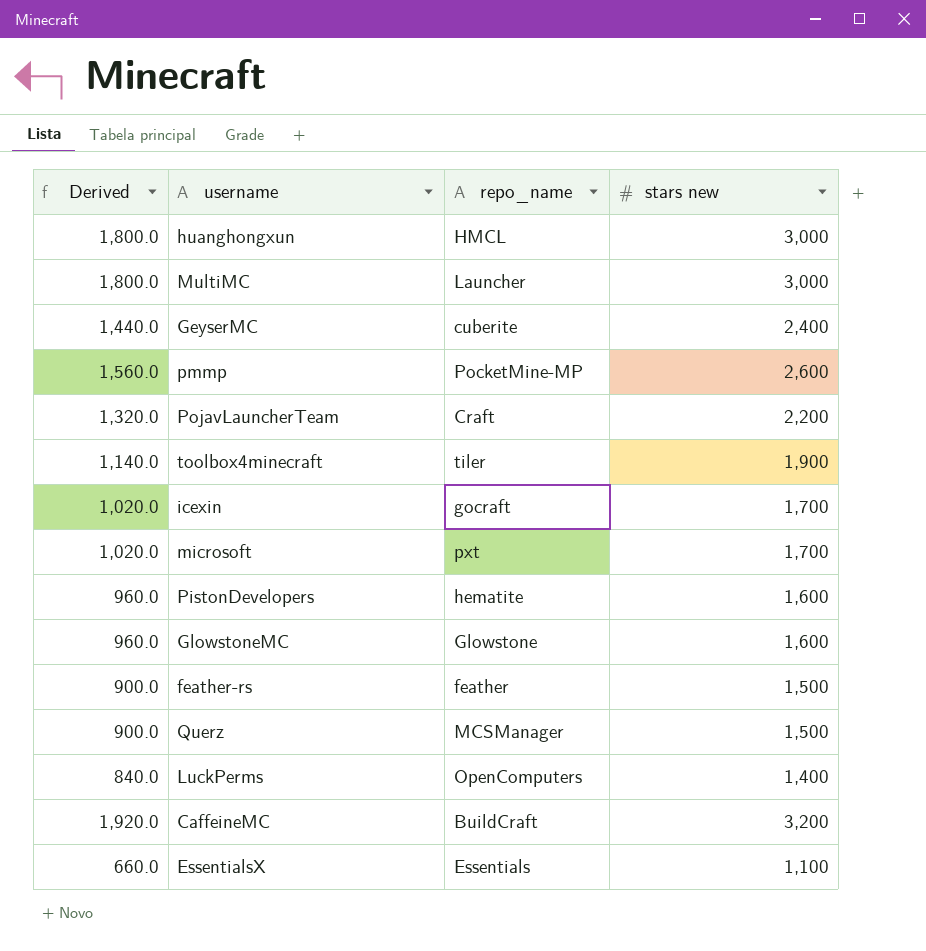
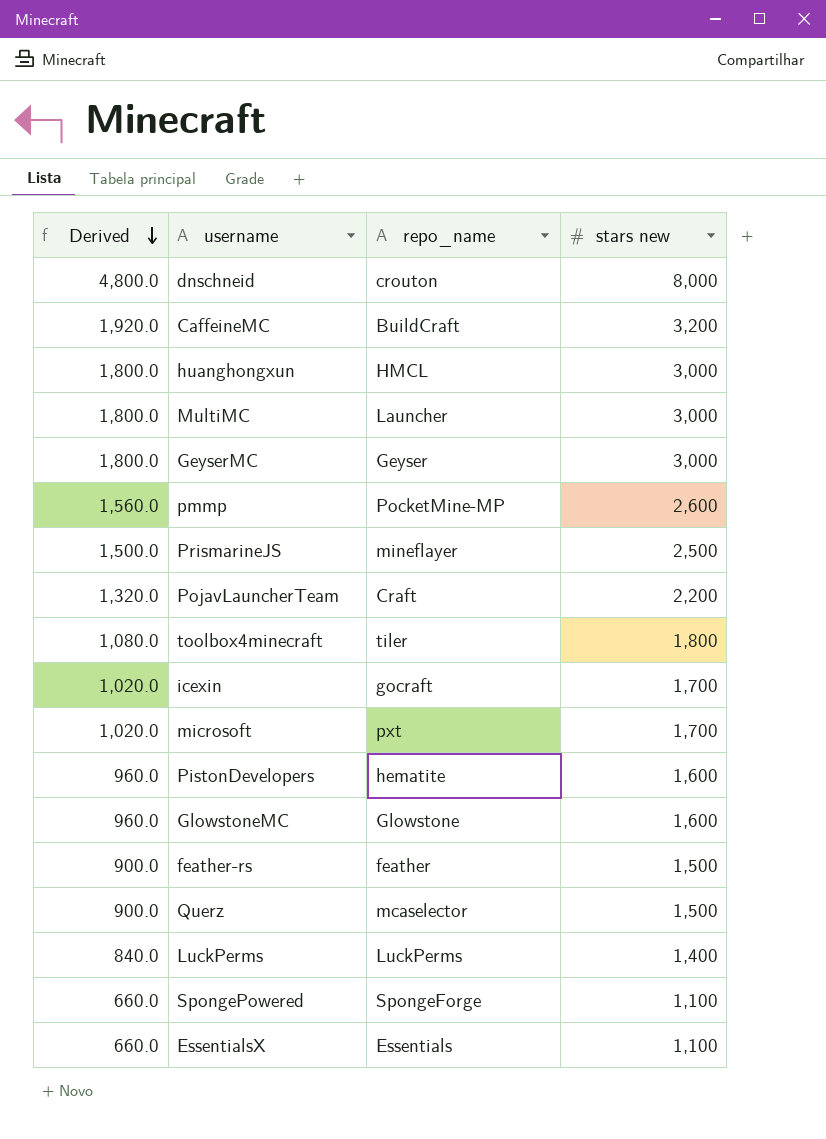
row order: none -> Derived descending
row dnschneid: none -> 4,800.0 | crouton | 8,000
GeyserMC | Derived: 1,440.0 -> 1,800.0
GeyserMC | repo_name: cuberite -> Geyser
GeyserMC | stars new: 2,400 -> 3,000
row PrismarineJS: none -> 1,500.0 | mineflayer | 2,500
toolbox4minecraft | Derived: 1,140.0 -> 1,080.0
toolbox4minecraft | stars new: 1,900 -> 1,800
Querz | repo_name: MCSManager -> mcaselector
LuckPerms | repo_name: OpenComputers -> LuckPerms
row SpongePowered: none -> 660.0 | SpongeForge | 1,100

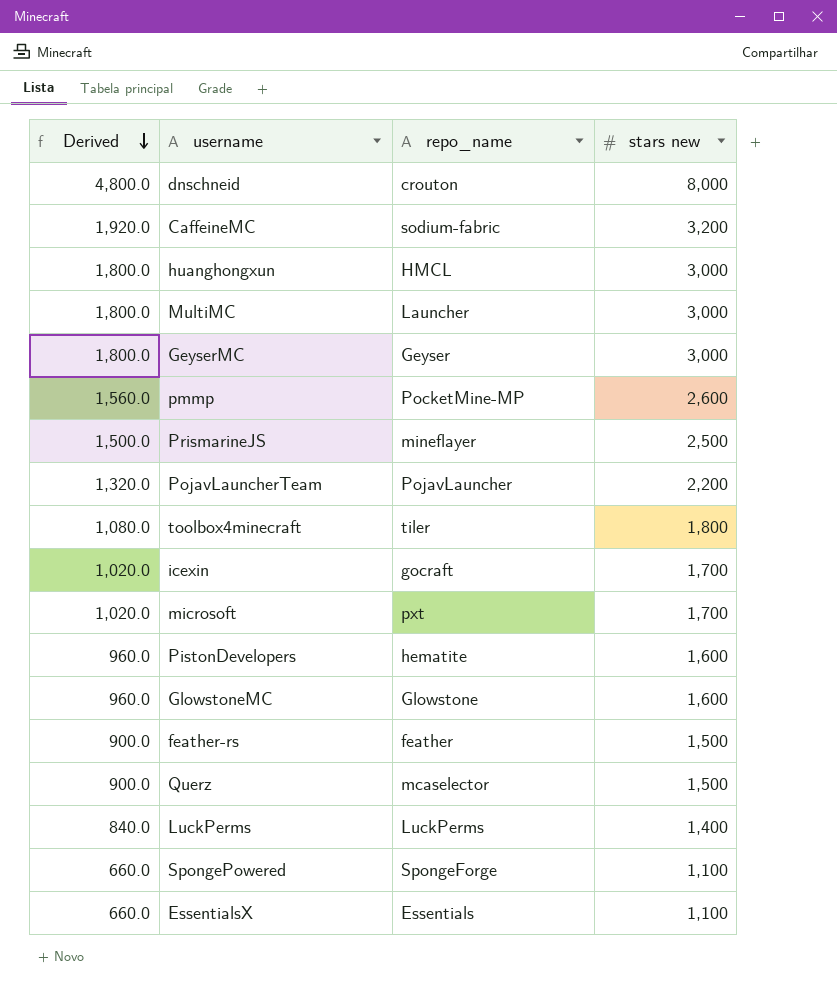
CaffeineMC | repo_name: BuildCraft -> sodium-fabric
PojavLauncherTeam | repo_name: Craft -> PojavLauncher

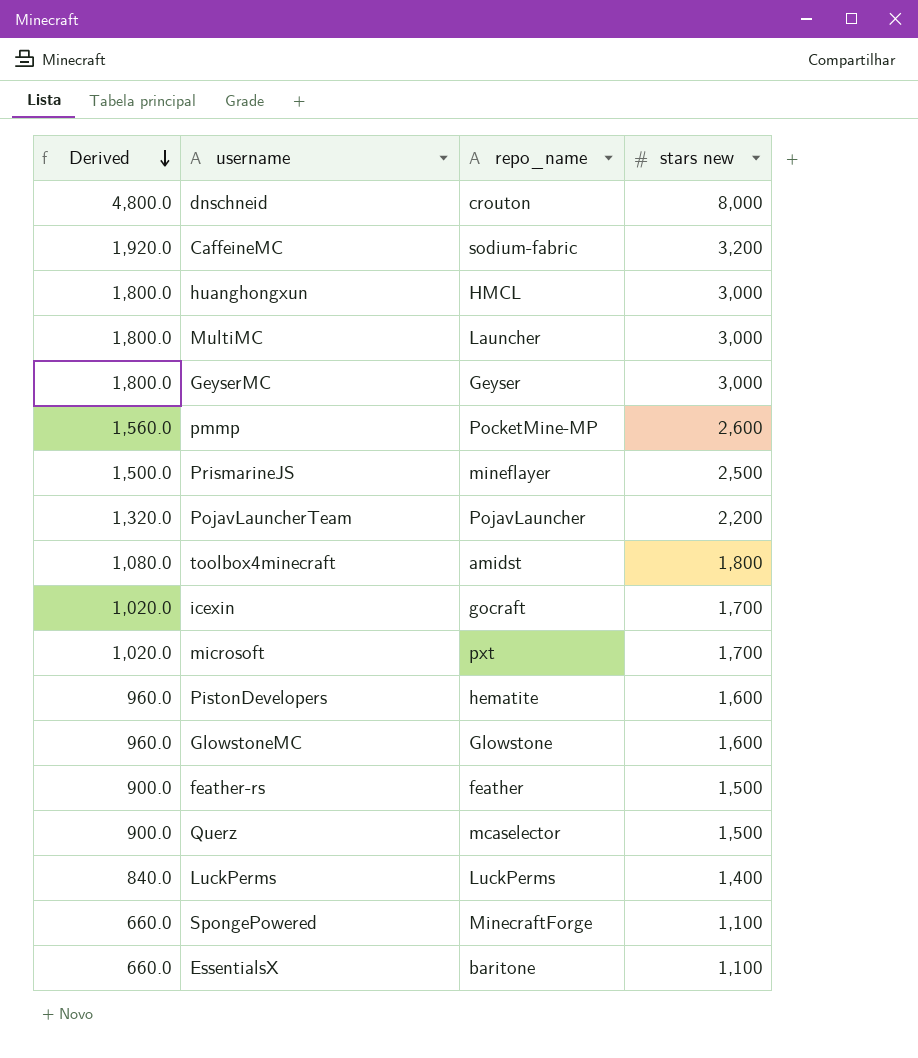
toolbox4minecraft | repo_name: tiler -> amidst
SpongePowered | repo_name: SpongeForge -> MinecraftForge
EssentialsX | repo_name: Essentials -> baritone

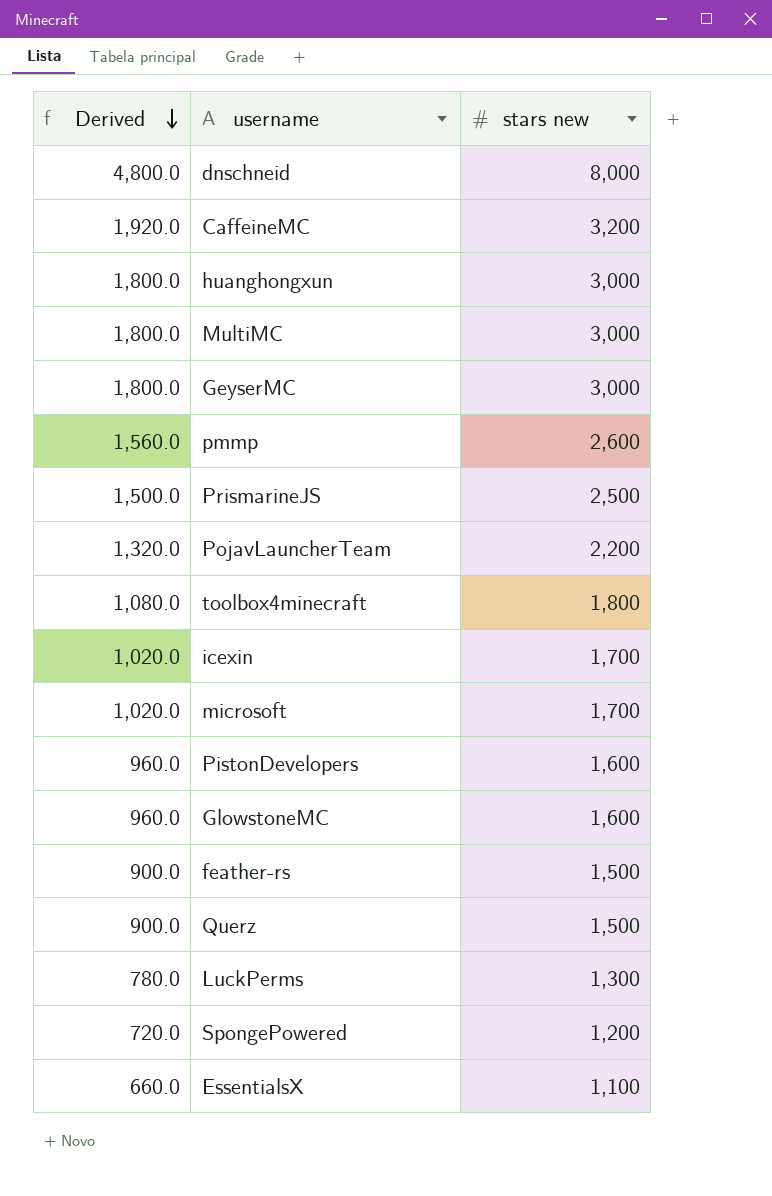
column repo_name | position: 3 -> none
LuckPerms | Derived: 840.0 -> 780.0
LuckPerms | stars new: 1,400 -> 1,300
SpongePowered | Derived: 660.0 -> 720.0
SpongePowered | stars new: 1,100 -> 1,200

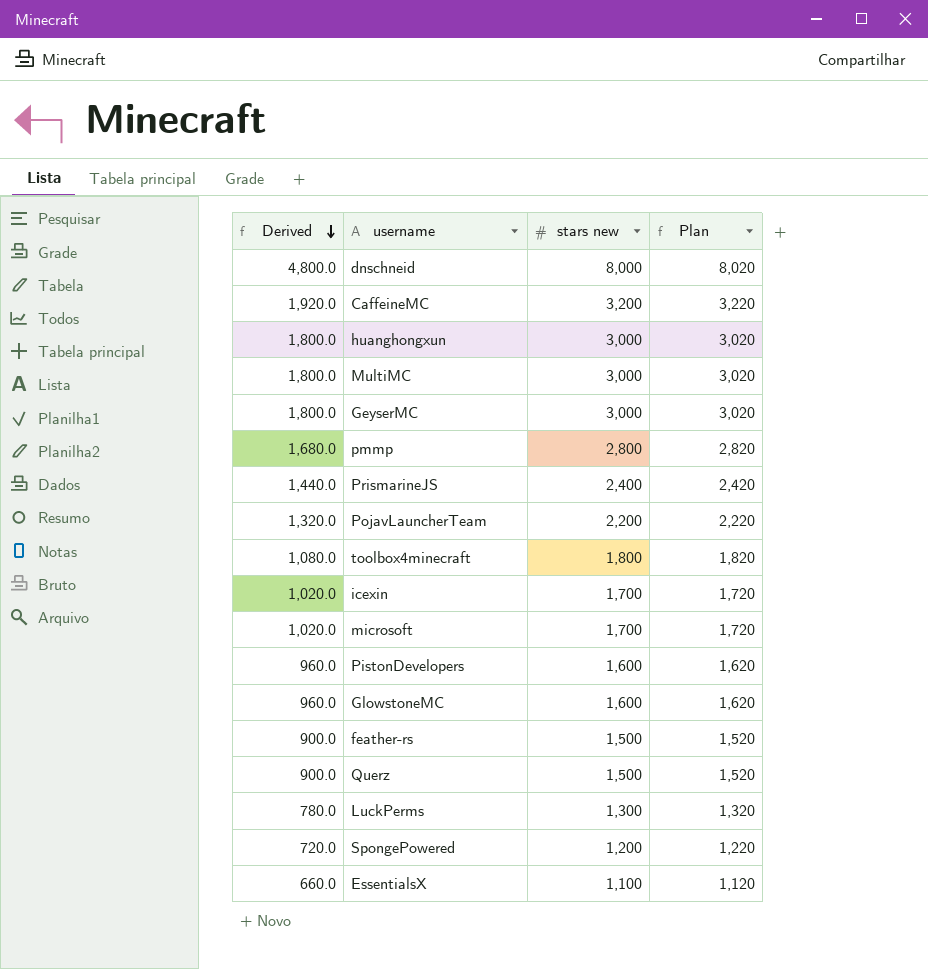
column Plan | formula: none -> [stars new] + 20
pmmp | Derived: 1,560.0 -> 1,680.0
pmmp | stars new: 2,600 -> 2,800
PrismarineJS | Derived: 1,500.0 -> 1,440.0
PrismarineJS | stars new: 2,500 -> 2,400

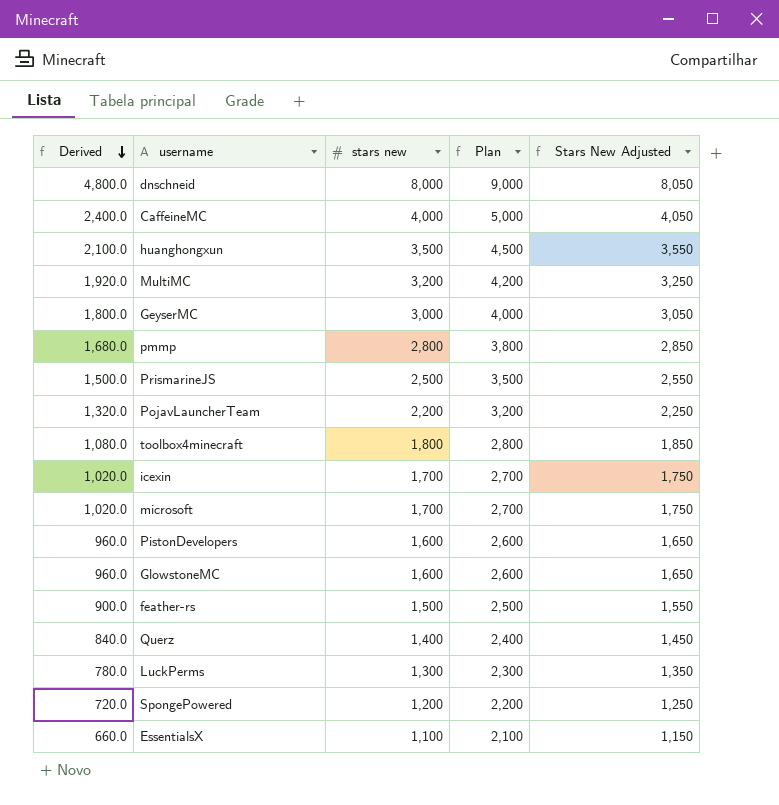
column Plan | formula: [stars new] + 20 -> [stars new] + 1000
column Stars New Adjusted | formula: none -> [stars new] + 50
CaffeineMC | Derived: 1,920.0 -> 2,400.0
CaffeineMC | stars new: 3,200 -> 4,000
huanghongxun | Derived: 1,800.0 -> 2,100.0
huanghongxun | stars new: 3,000 -> 3,500
MultiMC | Derived: 1,800.0 -> 1,920.0
MultiMC | stars new: 3,000 -> 3,200
PrismarineJS | Derived: 1,440.0 -> 1,500.0
PrismarineJS | stars new: 2,400 -> 2,500
Querz | Derived: 900.0 -> 840.0
Querz | stars new: 1,500 -> 1,400

